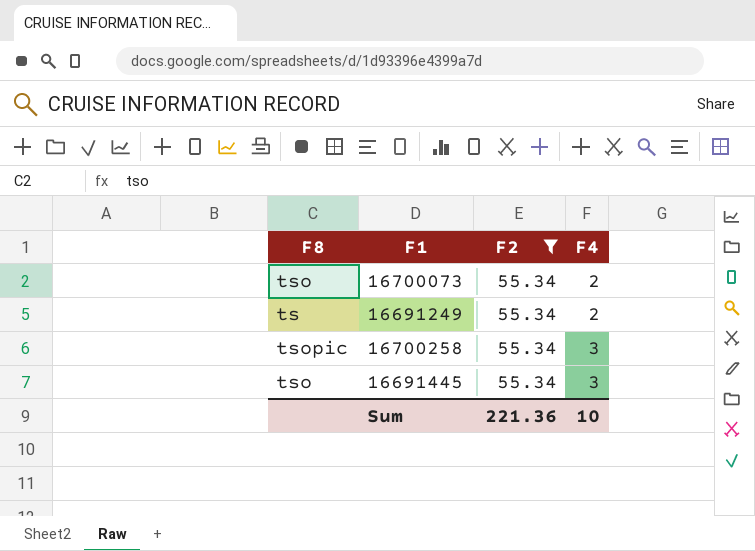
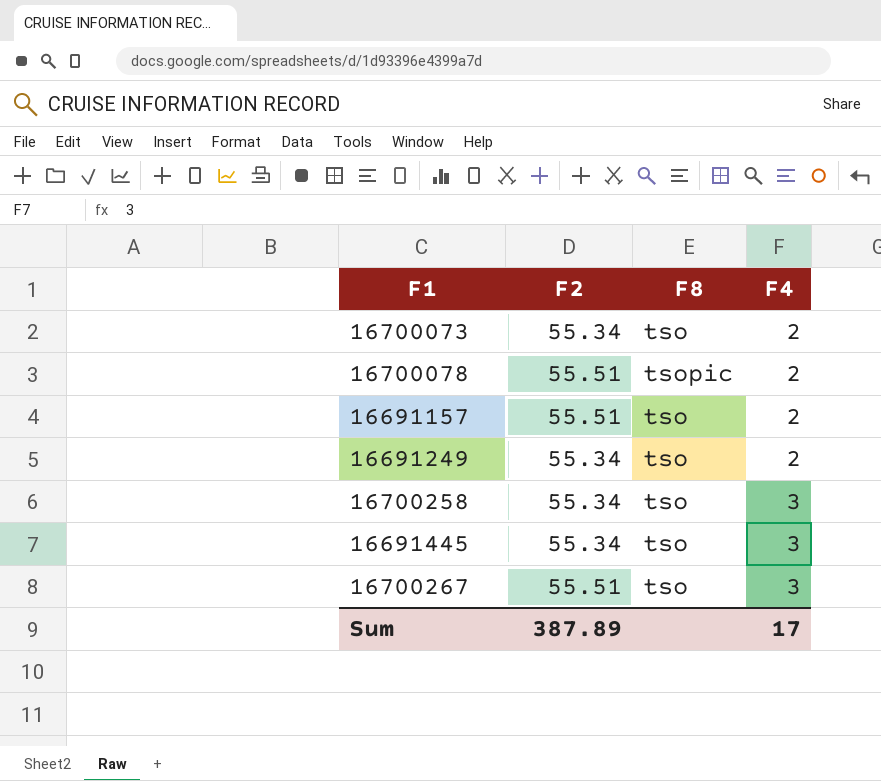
filter: F2 = 55.34 -> none
column F8 | position: 1 -> 3
16691249 | F8: ts -> tso
16700258 | F8: tsopic -> tso
Sum | F2: 221.36 -> 387.89
Sum | F4: 10 -> 17

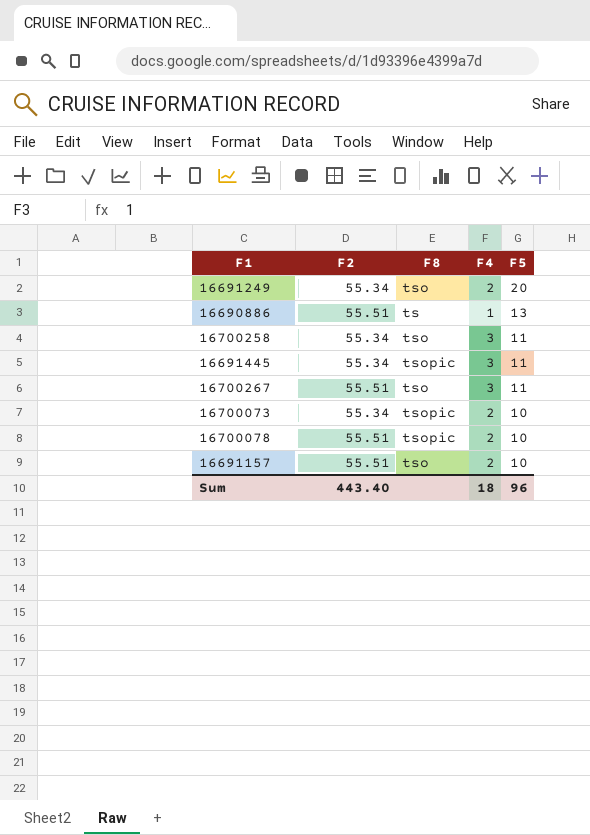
row order: F4 ascending -> F5 descending
column F5 | position: none -> 5
row 16690886: none -> 55.51 | ts | 1 | 13
16691445 | F8: tso -> tsopic
16700073 | F8: tso -> tsopic
Sum | F2: 387.89 -> 443.40
Sum | F4: 17 -> 18

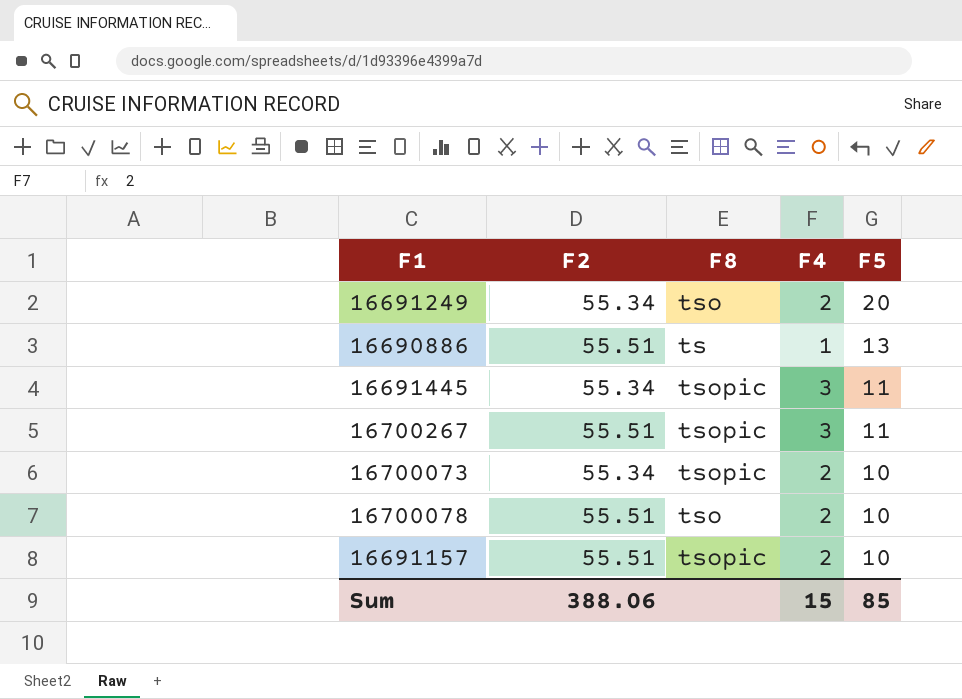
row 16700258: 55.34 | tso | 3 | 11 -> none
16700267 | F8: tso -> tsopic
16700078 | F8: tsopic -> tso
16691157 | F8: tso -> tsopic
Sum | F2: 443.40 -> 388.06
Sum | F4: 18 -> 15
Sum | F5: 96 -> 85

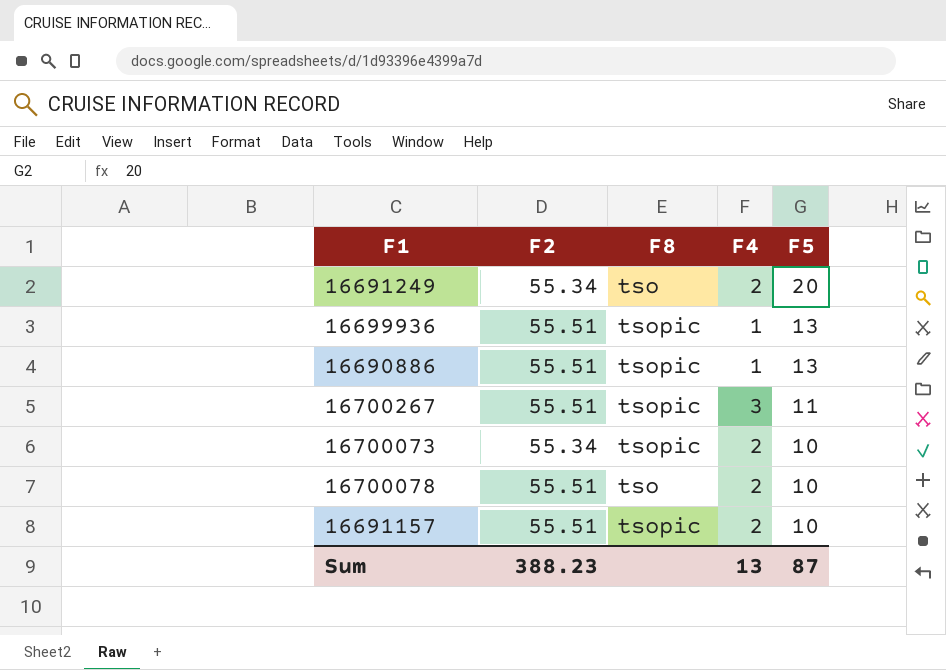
row 16691445: 55.34 | tsopic | 3 | 11 -> none
row 16699936: none -> 55.51 | tsopic | 1 | 13
16690886 | F8: ts -> tsopic
Sum | F2: 388.06 -> 388.23
Sum | F4: 15 -> 13
Sum | F5: 85 -> 87

